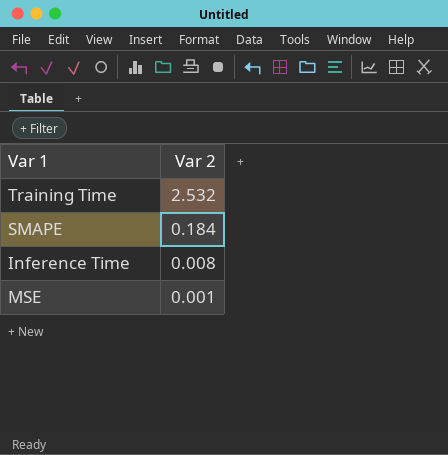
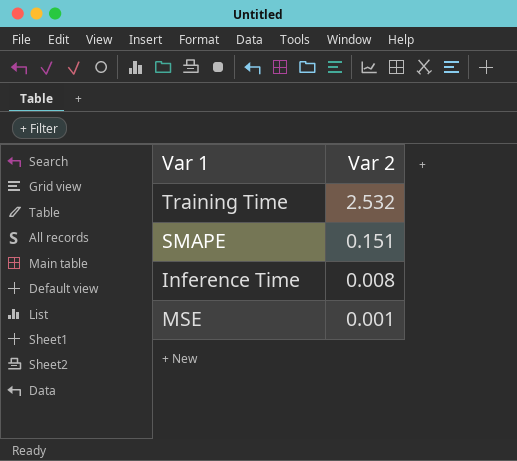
SMAPE | Var 2: 0.184 -> 0.151

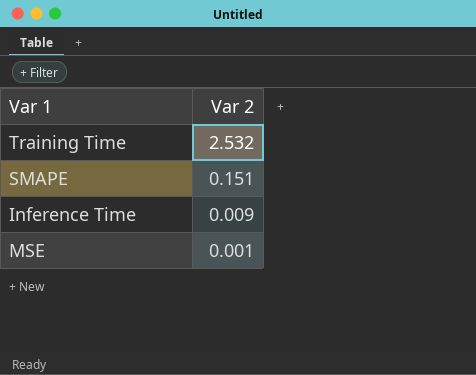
Inference Time | Var 2: 0.008 -> 0.009

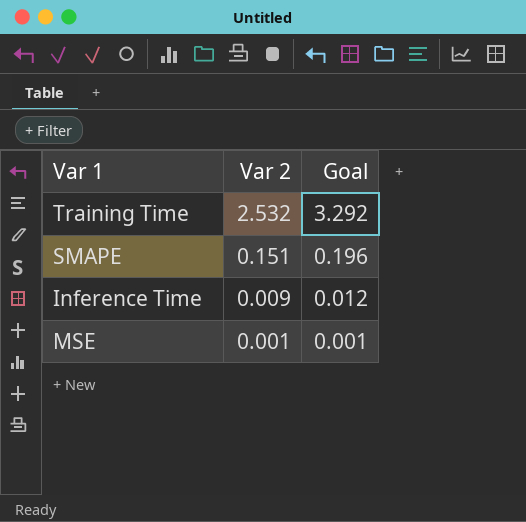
column Goal | formula: none -> [Var 2] * 1.3

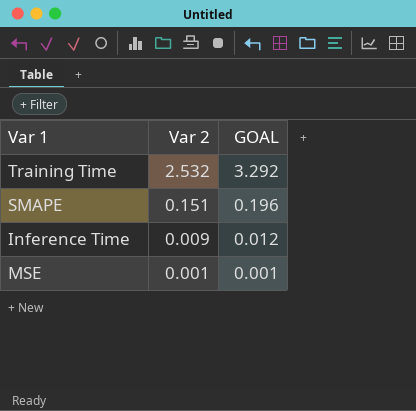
column name: Goal -> GOAL

